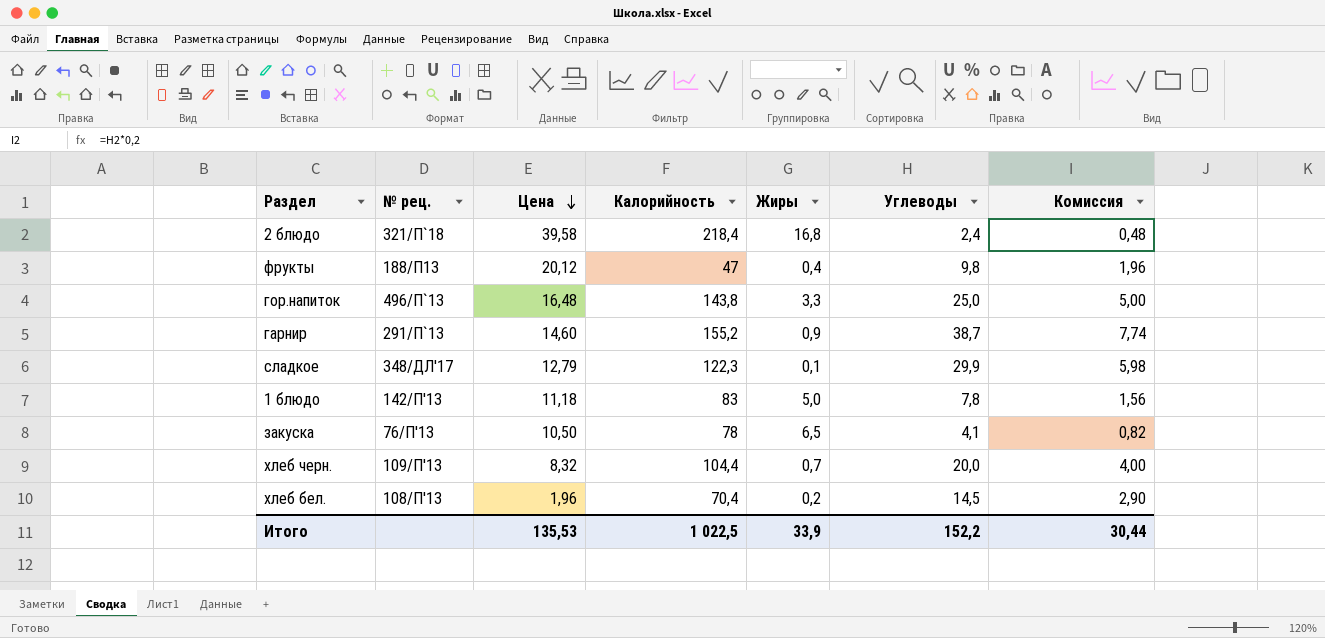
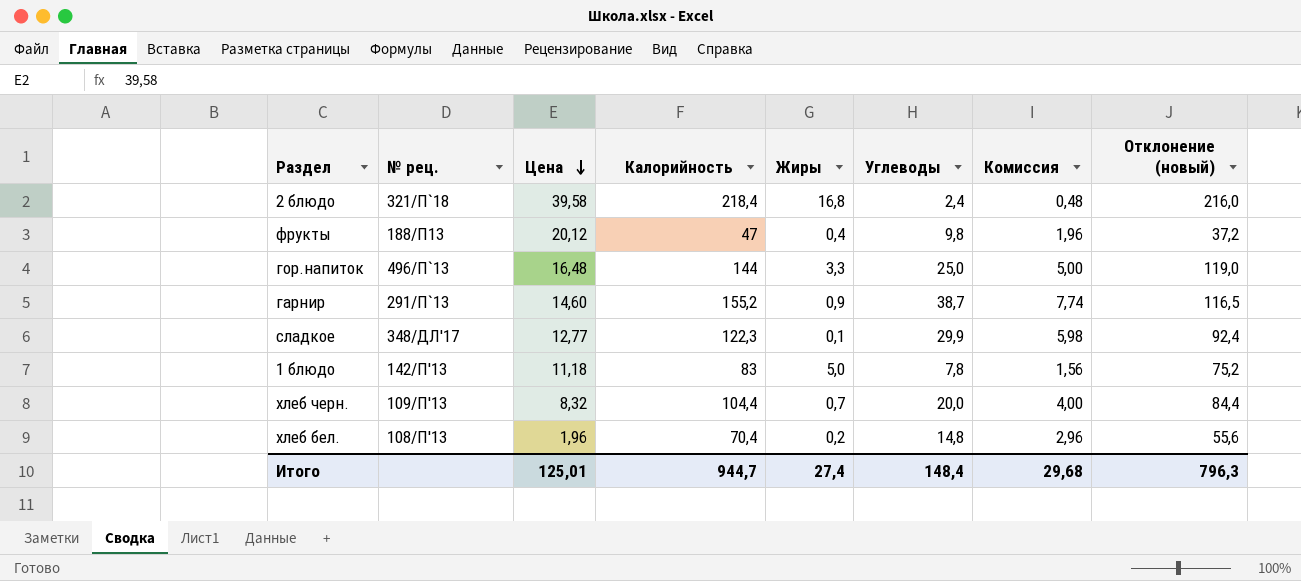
column Отклонение (новый) | formula: none -> [Калорийность] - [Углеводы]
row закуска: 76/П'13 | 10,50 | 78 | 6,5 | 4,1 | 0,82 -> none
гор.напиток | Калорийность: 143,8 -> 144
сладкое | Цена: 12,79 -> 12,77
хлеб бел. | Углеводы: 14,5 -> 14,8
хлеб бел. | Комиссия: 2,90 -> 2,96
Итого | Цена: 135,53 -> 125,01
Итого | Калорийность: 1 022,5 -> 944,7
Итого | Жиры: 33,9 -> 27,4
Итого | Углеводы: 152,2 -> 148,4
Итого | Комиссия: 30,44 -> 29,68

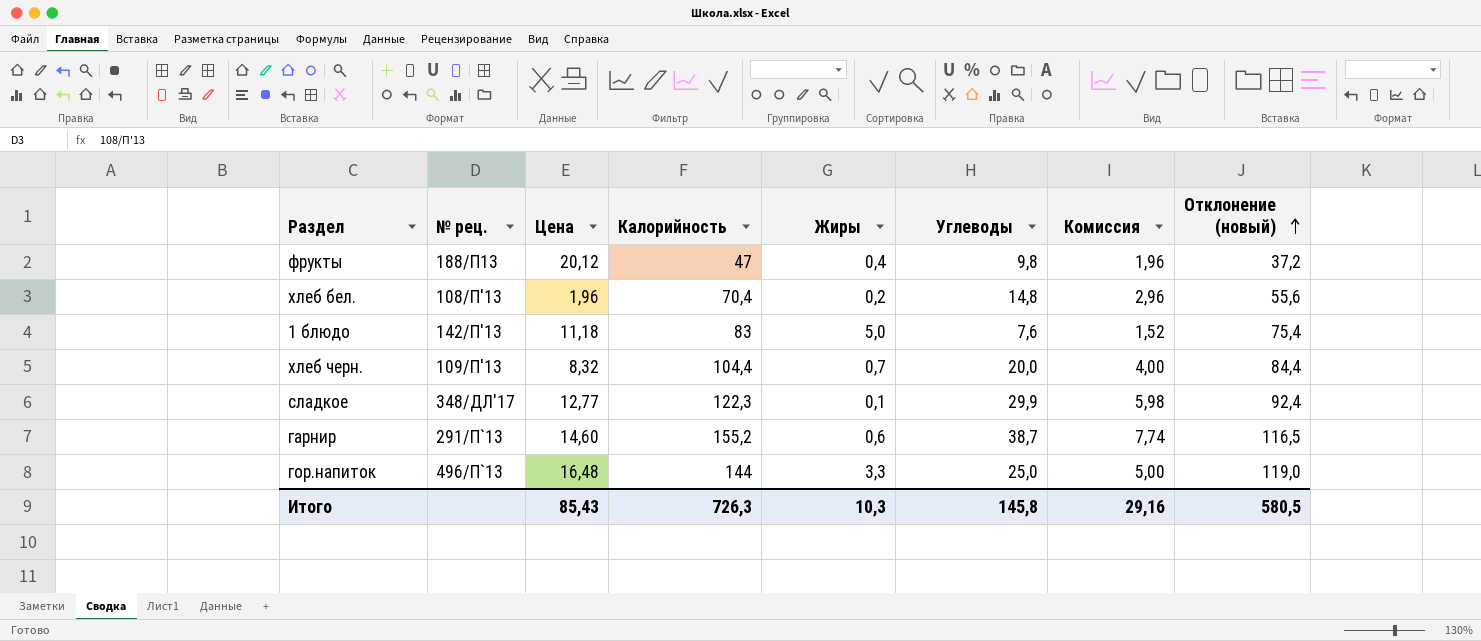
row order: Цена descending -> Отклонение (новый) ascending
row 2 блюдо: 321/П`18 | 39,58 | 218,4 | 16,8 | 2,4 | 0,48 | 216,0 -> none
1 блюдо | Углеводы: 7,8 -> 7,6
1 блюдо | Комиссия: 1,56 -> 1,52
1 блюдо | Отклонение (новый): 75,2 -> 75,4
гарнир | Жиры: 0,9 -> 0,6
Итого | Цена: 125,01 -> 85,43
Итого | Калорийность: 944,7 -> 726,3
Итого | Жиры: 27,4 -> 10,3
Итого | Углеводы: 148,4 -> 145,8
Итого | Комиссия: 29,68 -> 29,16
Итого | Отклонение (новый): 796,3 -> 580,5

